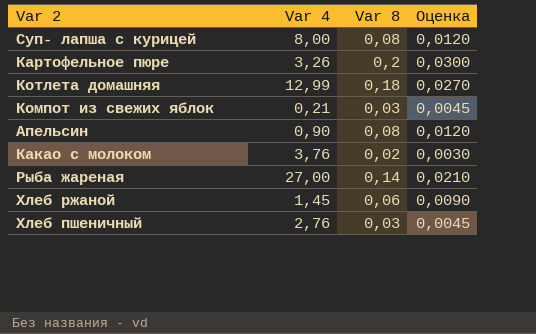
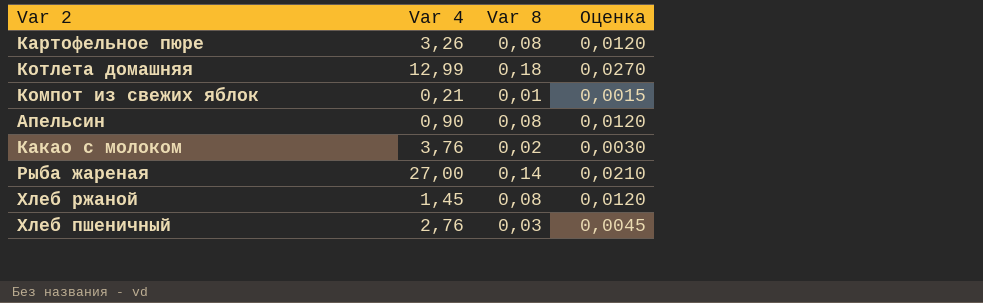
row Суп- лапша с курицей: 8,00 | 0,08 | 0,0120 -> none
Картофельное пюре | Var 8: 0,2 -> 0,08
Картофельное пюре | Оценка: 0,0300 -> 0,0120
Компот из свежих яблок | Var 8: 0,03 -> 0,01
Компот из свежих яблок | Оценка: 0,0045 -> 0,0015
Хлеб ржаной | Var 8: 0,06 -> 0,08
Хлеб ржаной | Оценка: 0,0090 -> 0,0120

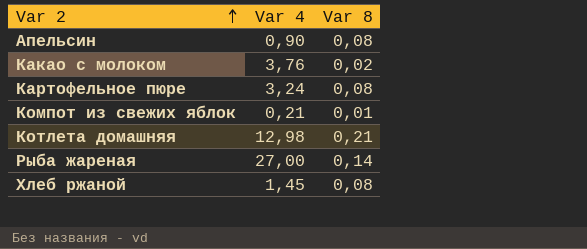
row order: none -> Var 2 ascending
column Оценка | formula: [Var 8] * 0,15 -> none
row Хлеб пшеничный: 2,76 | 0,03 | 0,0045 -> none
Картофельное пюре | Var 4: 3,26 -> 3,24
Котлета домашняя | Var 4: 12,99 -> 12,98
Котлета домашняя | Var 8: 0,18 -> 0,21

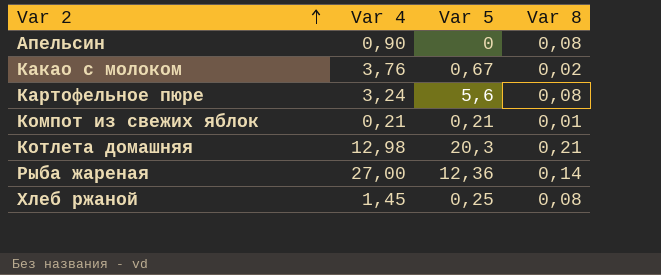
column Var 5 | position: none -> 3

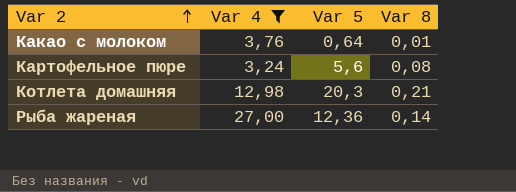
filter: none -> Var 4 >= 3,24
Какао с молоком | Var 5: 0,67 -> 0,64
Какао с молоком | Var 8: 0,02 -> 0,01

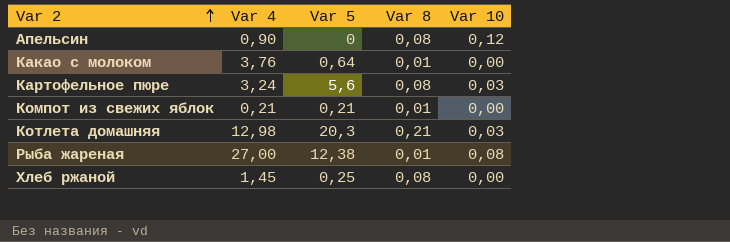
filter: Var 4 >= 3,24 -> none
column Var 10 | position: none -> 5
Рыба жареная | Var 5: 12,36 -> 12,38
Рыба жареная | Var 8: 0,14 -> 0,01

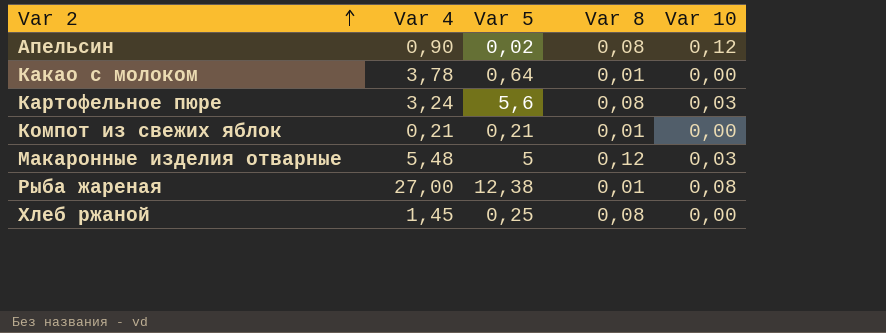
row Котлета домашняя: 12,98 | 20,3 | 0,21 | 0,03 -> none
Апельсин | Var 5: 0 -> 0,02
Какао с молоком | Var 4: 3,76 -> 3,78
row Макаронные изделия отварные: none -> 5,48 | 5 | 0,12 | 0,03

